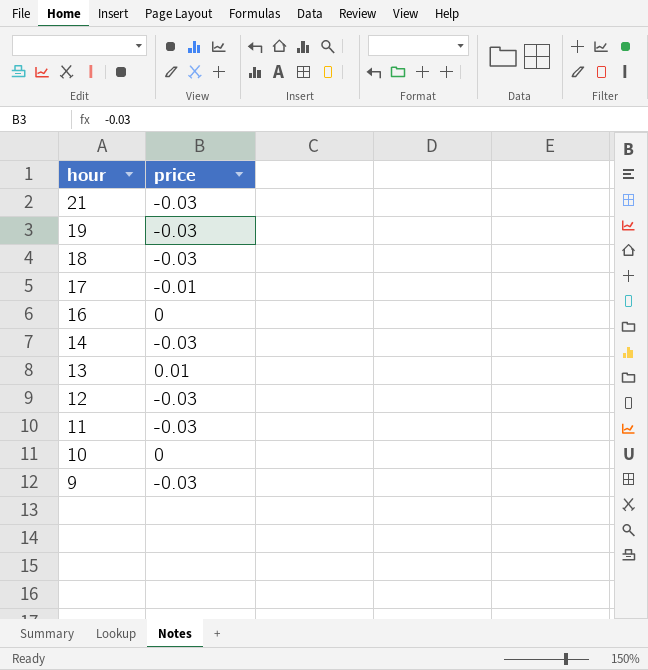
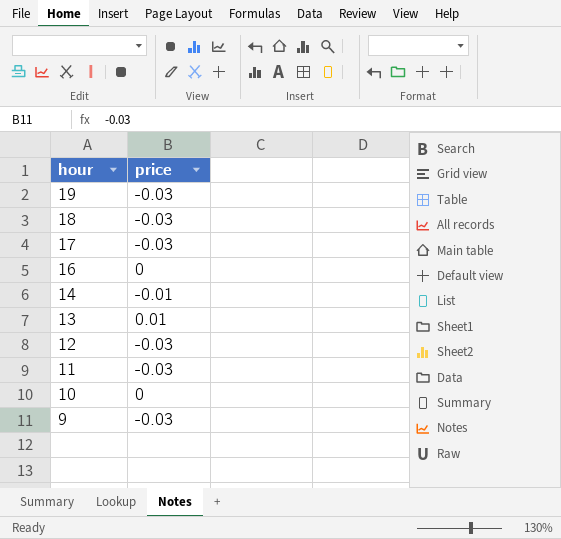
row 21: -0.03 -> none
17 | price: -0.01 -> -0.03
14 | price: -0.03 -> -0.01

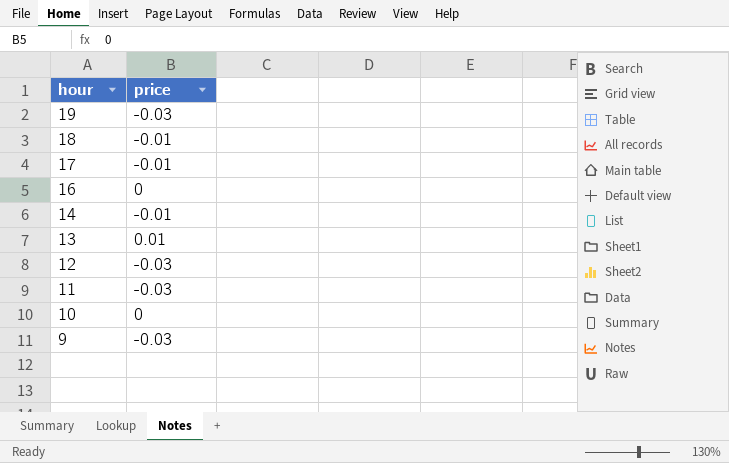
18 | price: -0.03 -> -0.01
17 | price: -0.03 -> -0.01

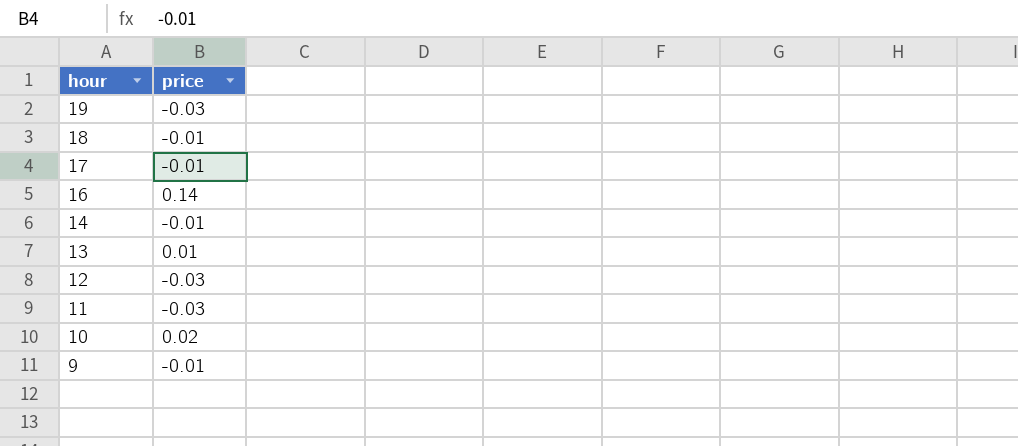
16 | price: 0 -> 0.14
10 | price: 0 -> 0.02
9 | price: -0.03 -> -0.01

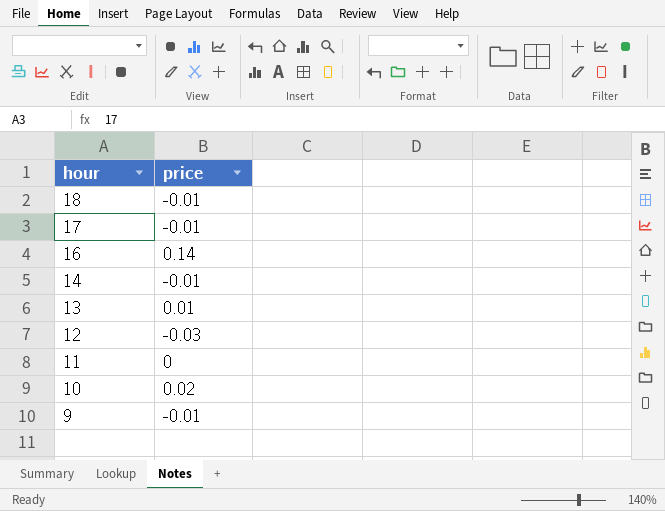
row 19: -0.03 -> none
11 | price: -0.03 -> 0

